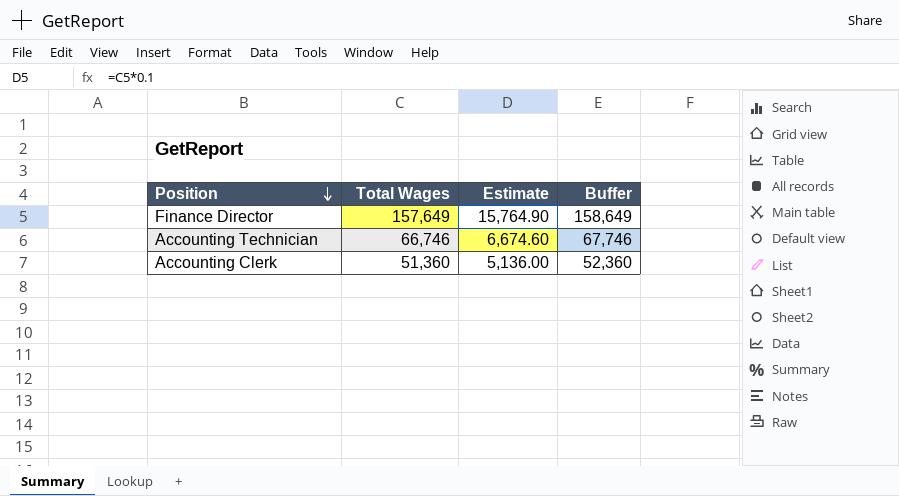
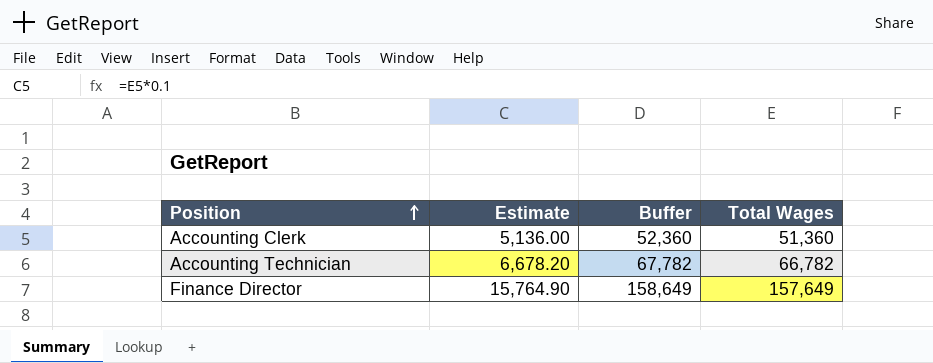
row order: Position descending -> Position ascending
column Total Wages | position: 2 -> 4
Accounting Technician | Estimate: 6,674.60 -> 6,678.20
Accounting Technician | Buffer: 67,746 -> 67,782
Accounting Technician | Total Wages: 66,746 -> 66,782

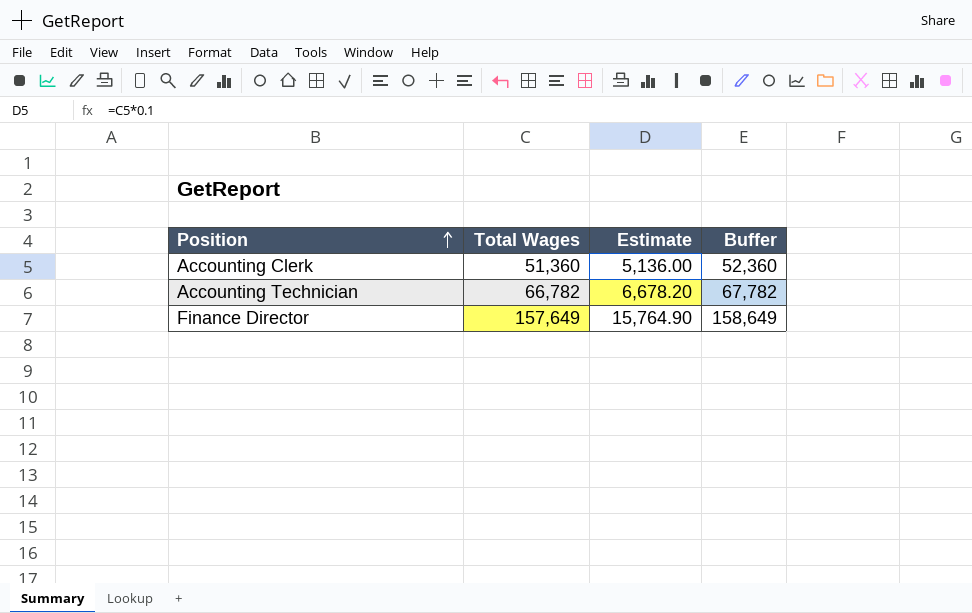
column Total Wages | position: 4 -> 2

